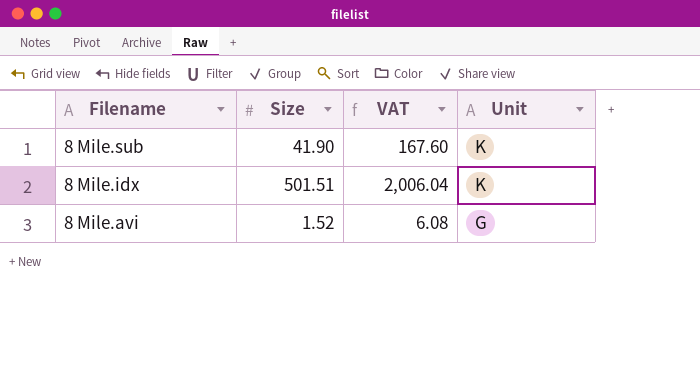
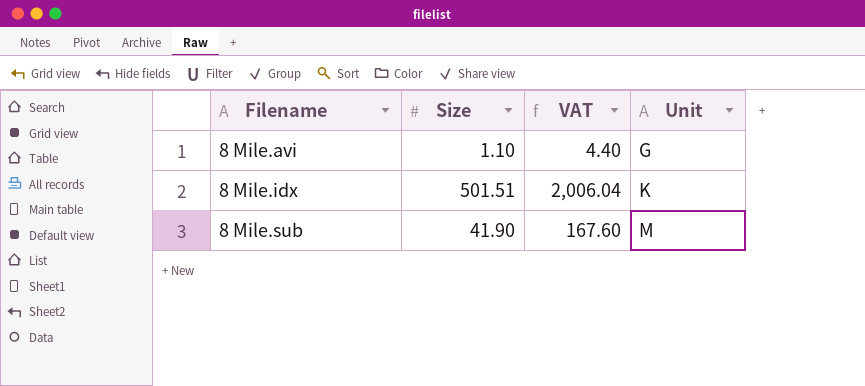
row order: Filename descending -> Filename ascending
8 Mile.avi | Size: 1.52 -> 1.10
8 Mile.avi | VAT: 6.08 -> 4.40
8 Mile.sub | Unit: K -> M

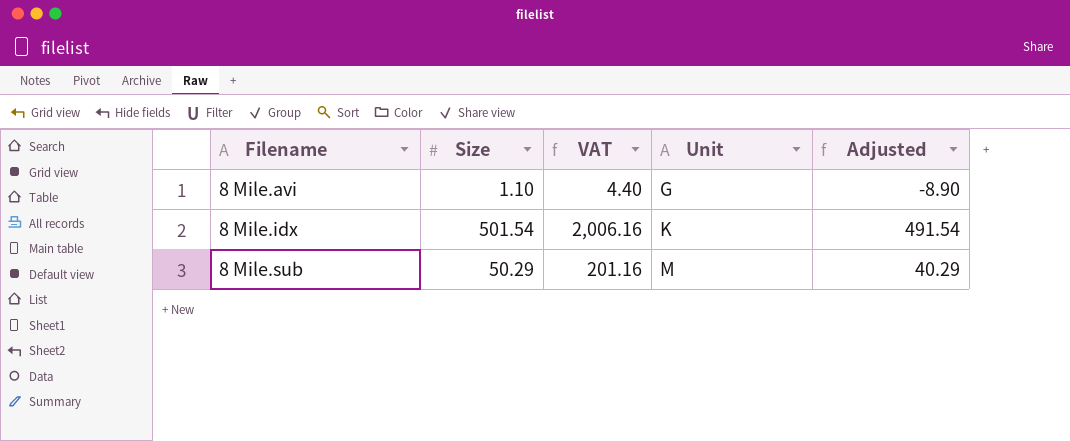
column Adjusted | formula: none -> [Size] - 10
8 Mile.idx | Size: 501.51 -> 501.54
8 Mile.idx | VAT: 2,006.04 -> 2,006.16
8 Mile.sub | Size: 41.90 -> 50.29
8 Mile.sub | VAT: 167.60 -> 201.16

